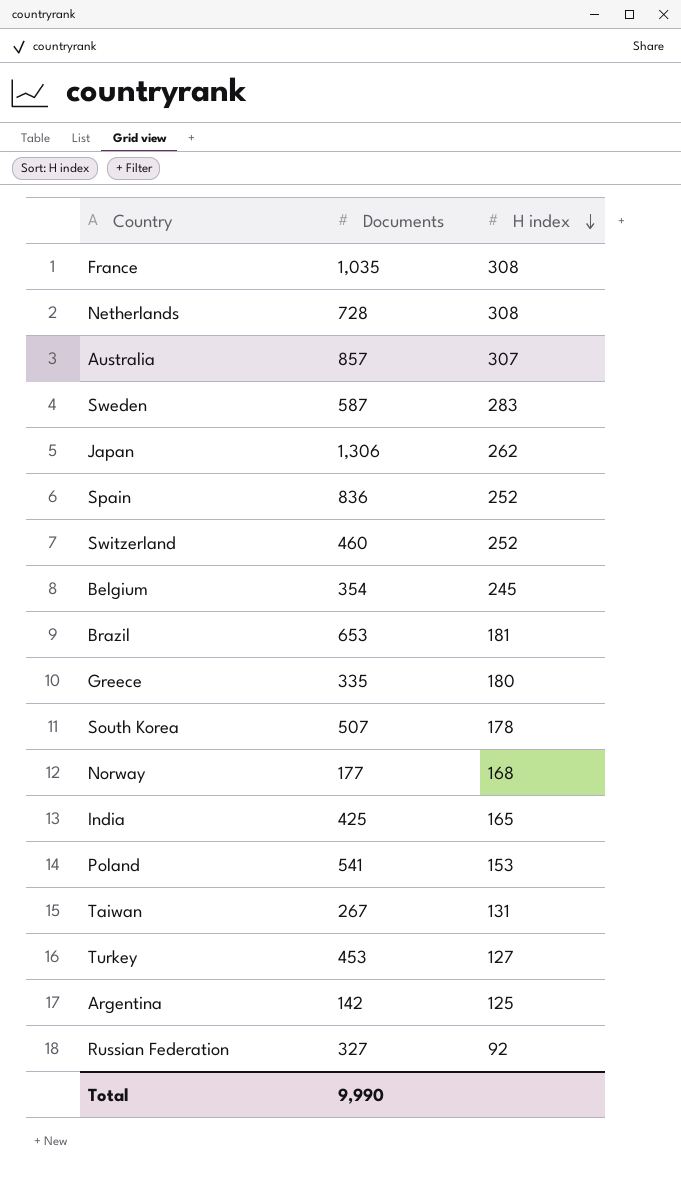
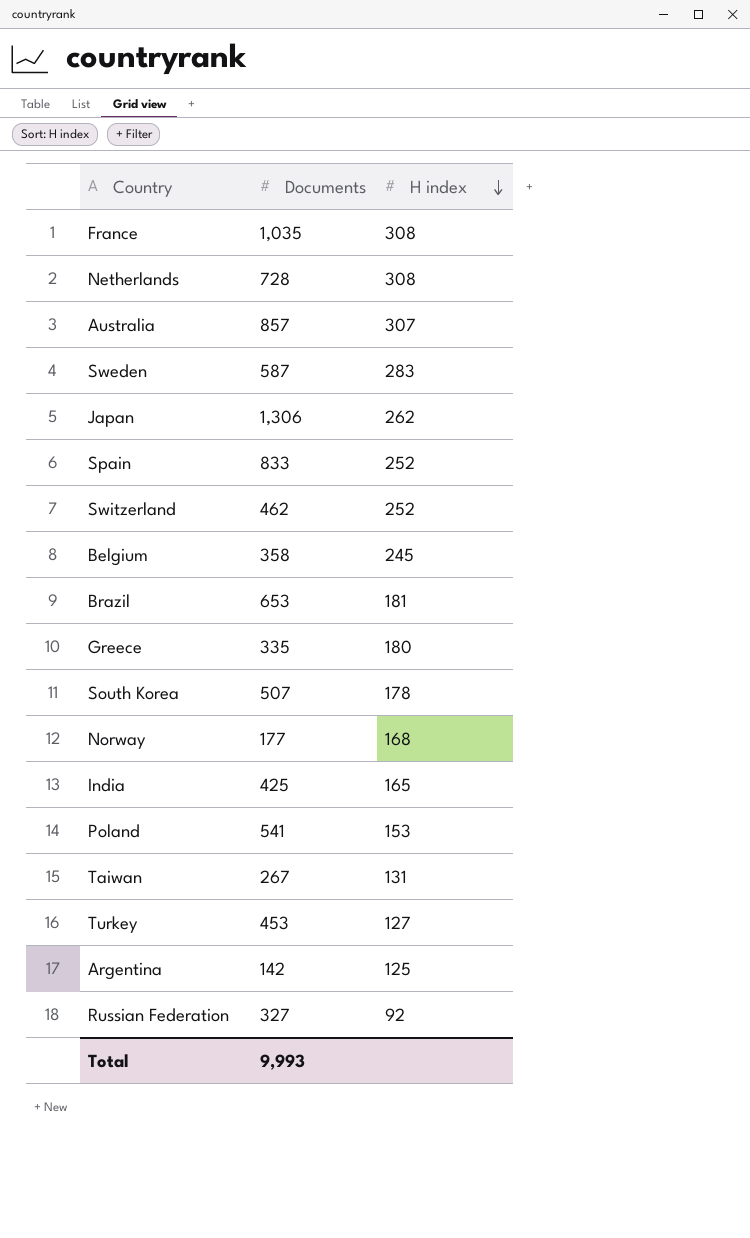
Spain | Documents: 836 -> 833
Switzerland | Documents: 460 -> 462
Belgium | Documents: 354 -> 358
Total | Documents: 9,990 -> 9,993

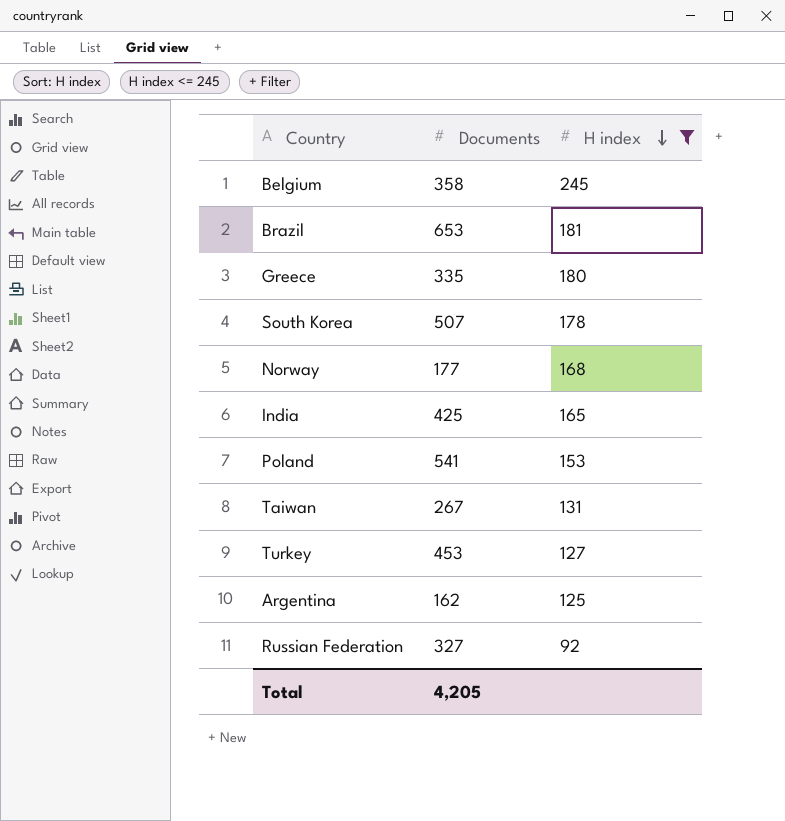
filter: none -> H index <= 245
Argentina | Documents: 142 -> 162
Total | Documents: 9,993 -> 4,205

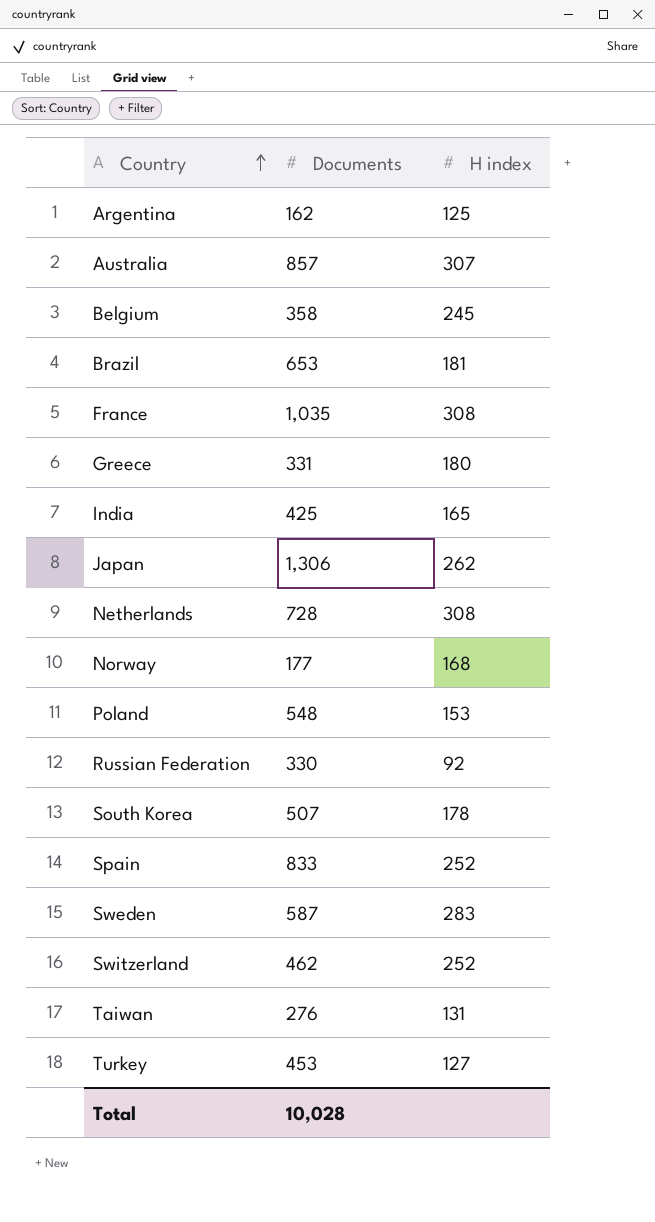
filter: H index <= 245 -> none
row order: H index descending -> Country ascending
Greece | Documents: 335 -> 331
Poland | Documents: 541 -> 548
Russian Federation | Documents: 327 -> 330
Taiwan | Documents: 267 -> 276
Total | Documents: 4,205 -> 10,028

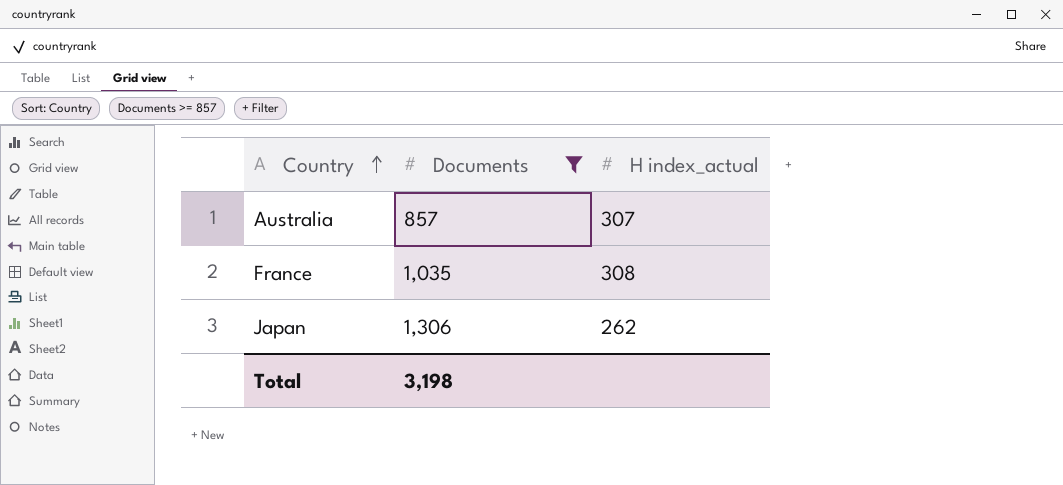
filter: none -> Documents >= 857
column name: H index -> H index_actual
Total | Documents: 10,028 -> 3,198

